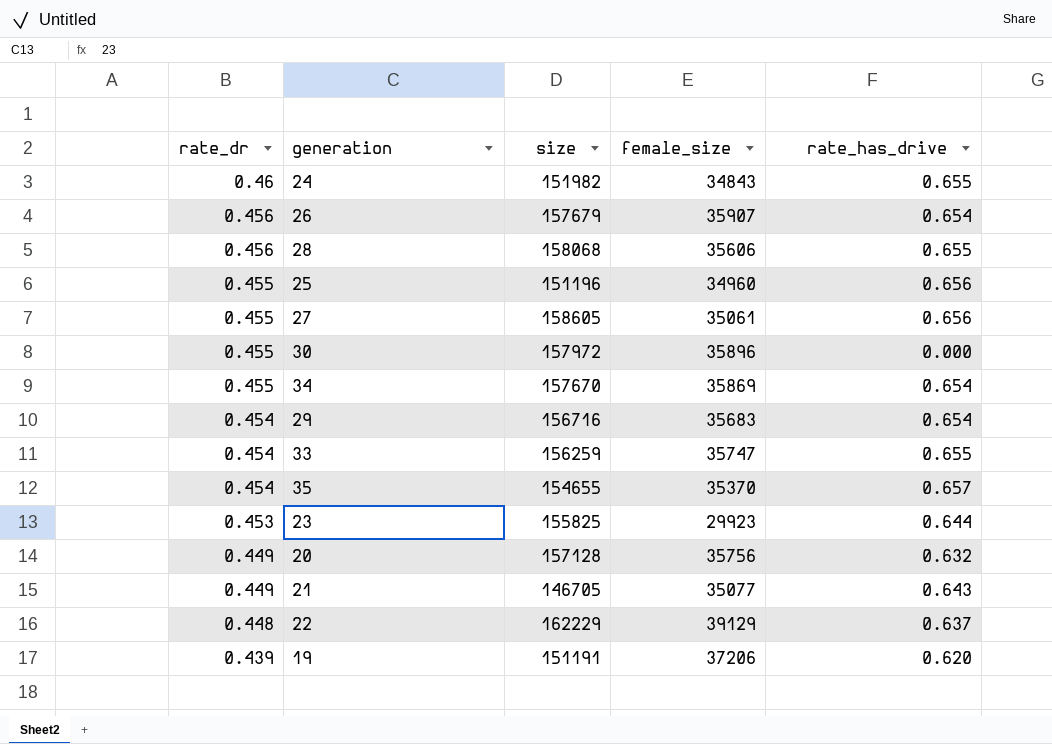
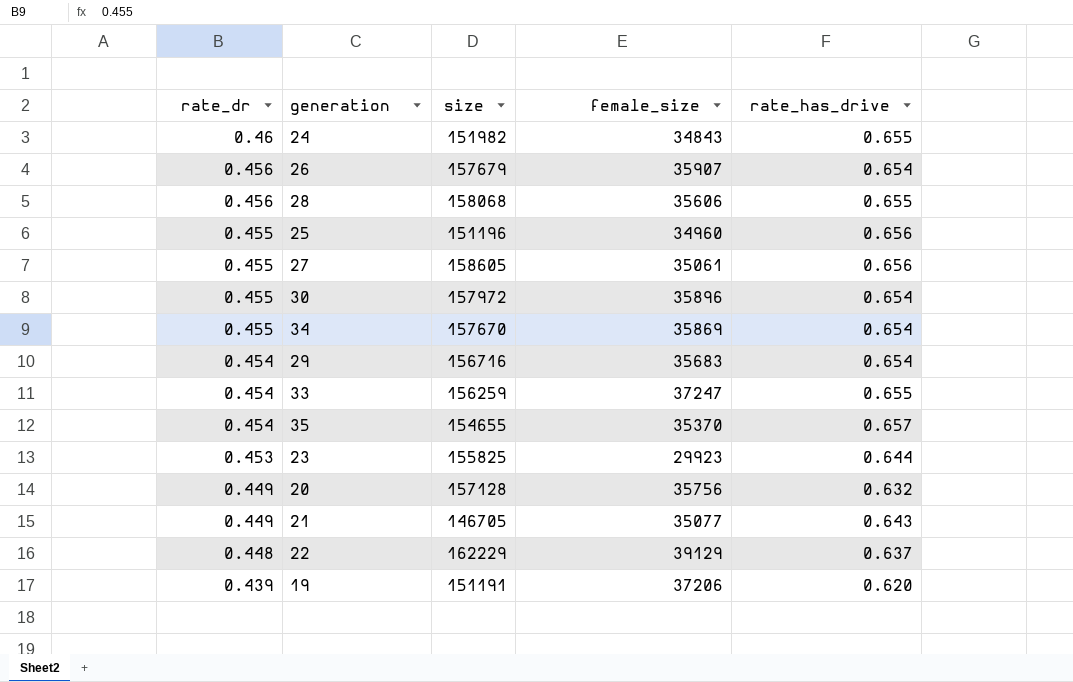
30 | rate_has_drive: 0.000 -> 0.654
33 | female_size: 35747 -> 37247

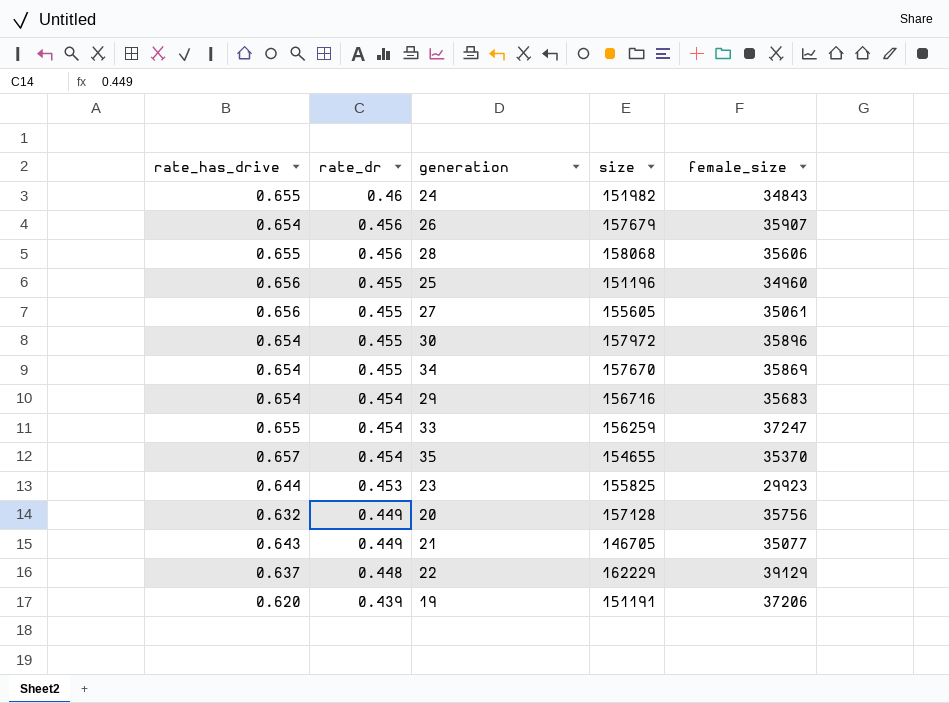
column rate_has_drive | position: 5 -> 1
27 | size: 158605 -> 155605

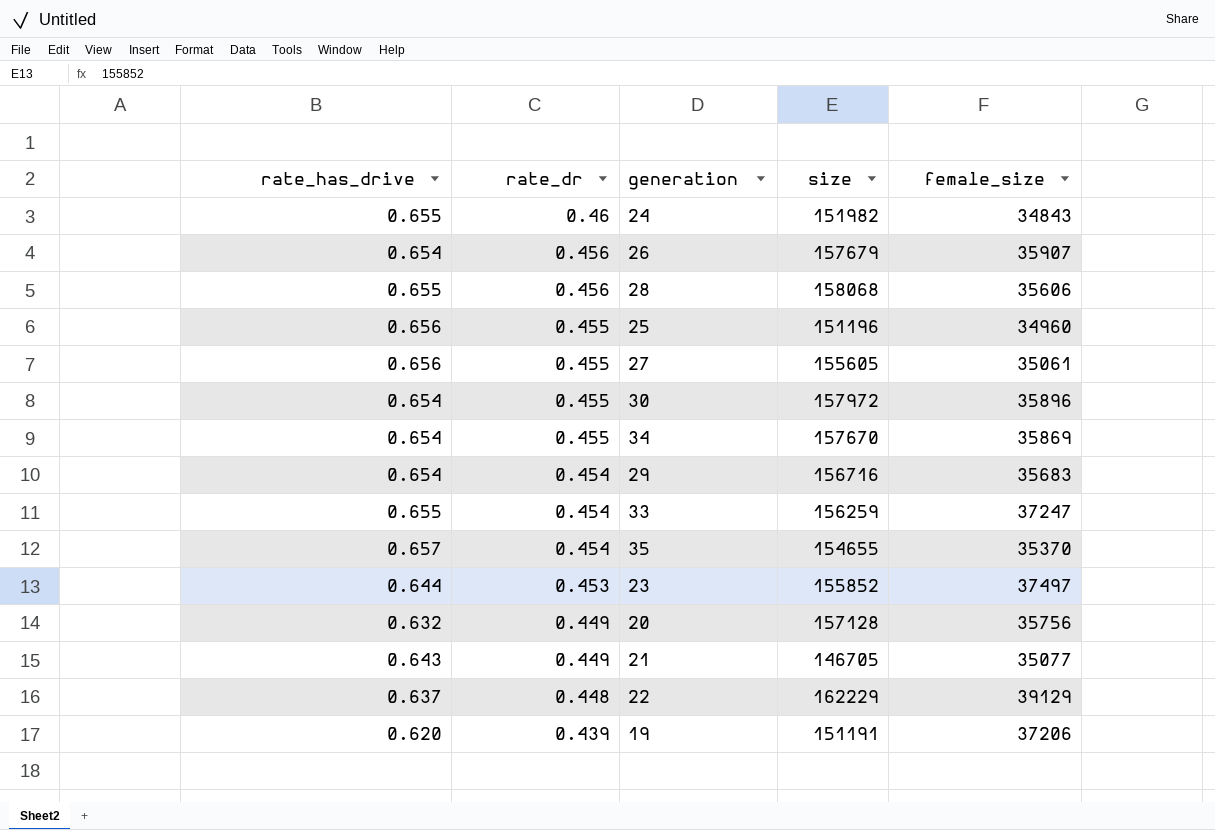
23 | size: 155825 -> 155852
23 | female_size: 29923 -> 37497

